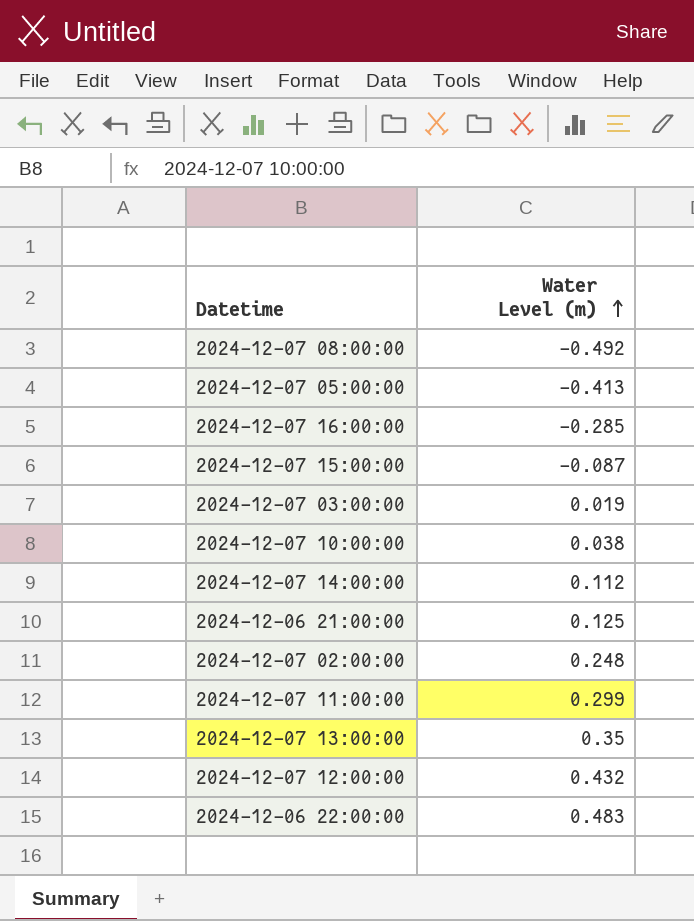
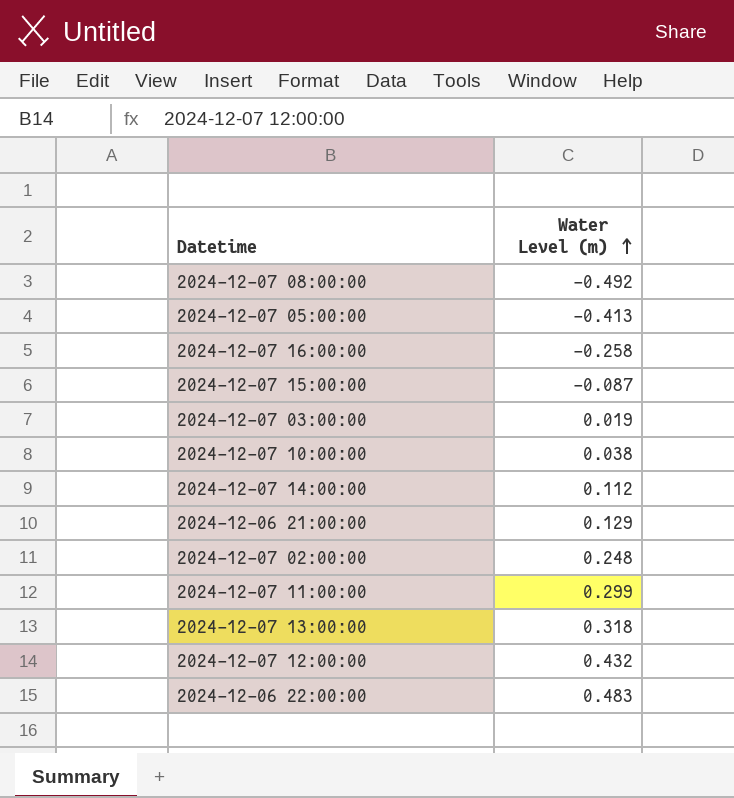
2024-12-07 16:00:00 | Water Level (m): -0.285 -> -0.258
2024-12-06 21:00:00 | Water Level (m): 0.125 -> 0.129
2024-12-07 13:00:00 | Water Level (m): 0.35 -> 0.318

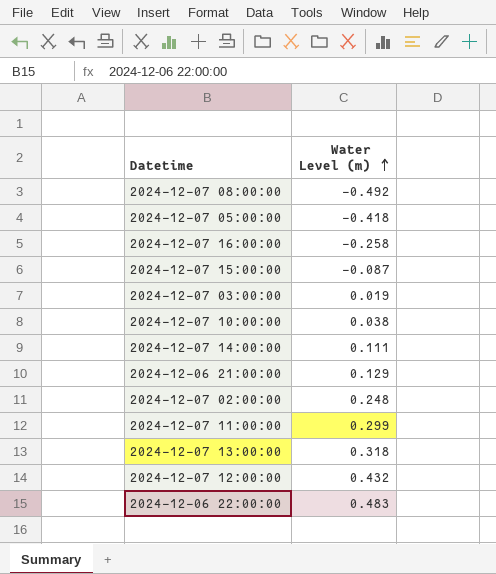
2024-12-07 05:00:00 | Water Level (m): -0.413 -> -0.418
2024-12-07 14:00:00 | Water Level (m): 0.112 -> 0.111

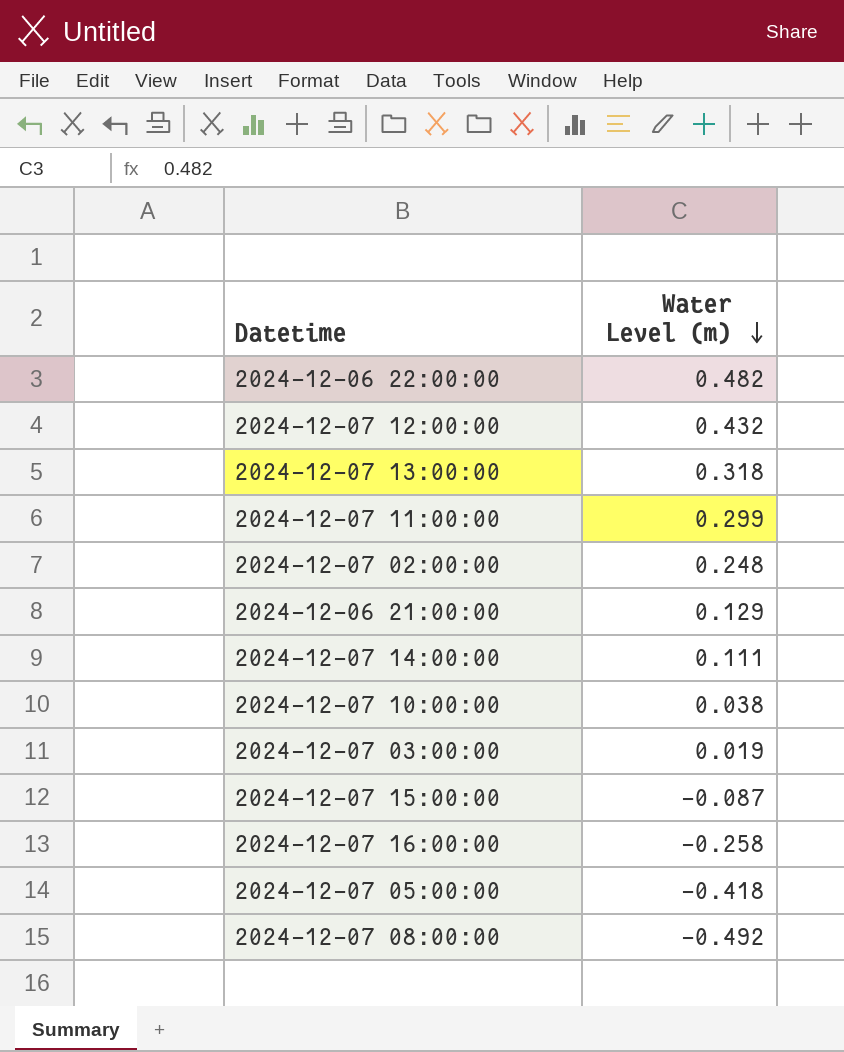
row order: Water Level (m) ascending -> Water Level (m) descending
2024-12-06 22:00:00 | Water Level (m): 0.483 -> 0.482

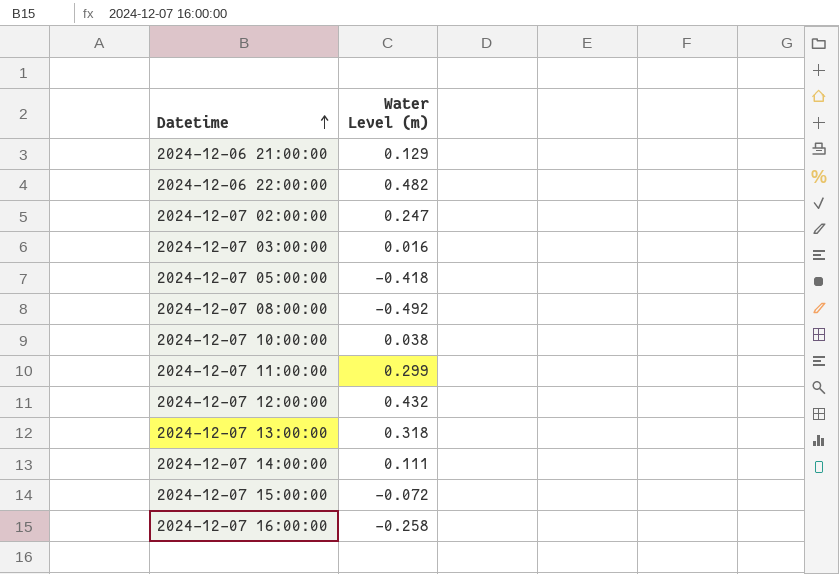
row order: Water Level (m) descending -> Datetime ascending
2024-12-07 02:00:00 | Water Level (m): 0.248 -> 0.247
2024-12-07 03:00:00 | Water Level (m): 0.019 -> 0.016
2024-12-07 15:00:00 | Water Level (m): -0.087 -> -0.072

